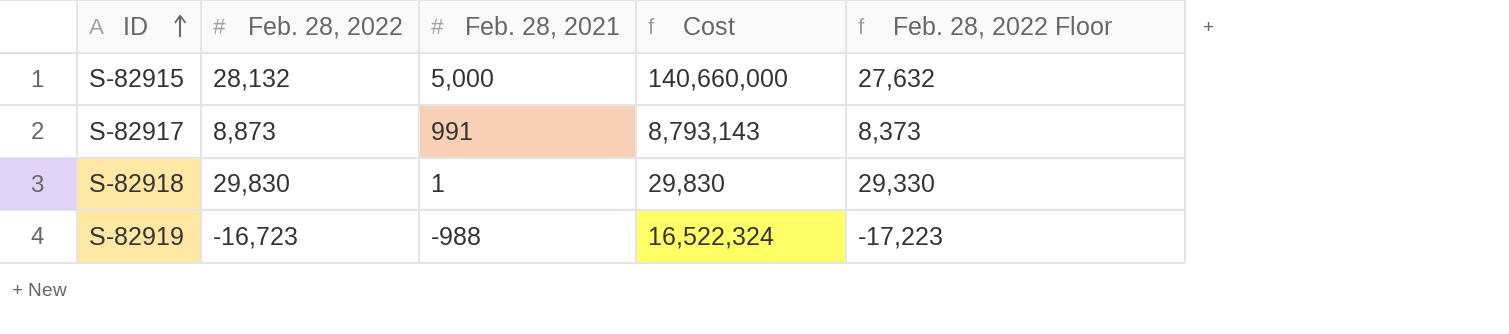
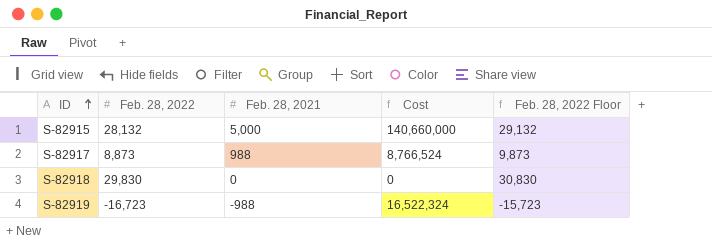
column Feb. 28, 2022 Floor | formula: [Feb. 28, 2022] - 500 -> [Feb. 28, 2022] + 1000
S-82917 | Feb. 28, 2021: 991 -> 988
S-82917 | Cost: 8,793,143 -> 8,766,524
S-82918 | Feb. 28, 2021: 1 -> 0
S-82918 | Cost: 29,830 -> 0

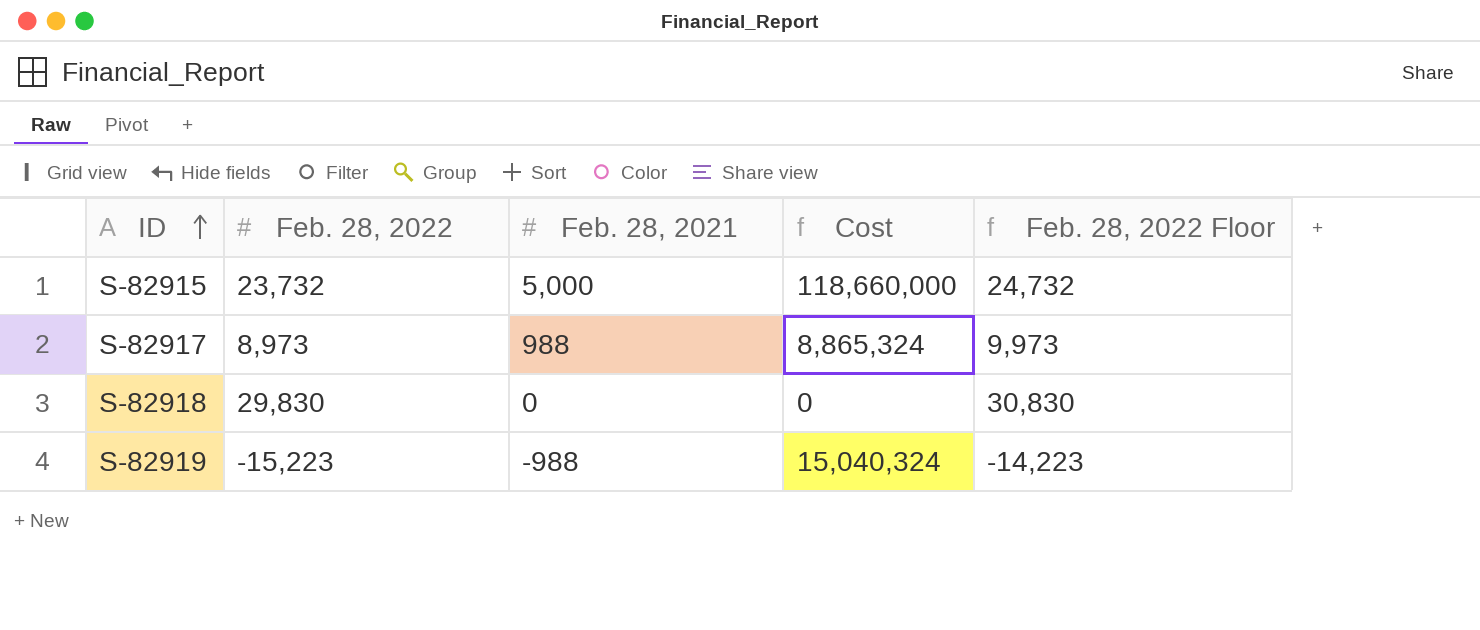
S-82915 | Feb. 28, 2022: 28,132 -> 23,732
S-82915 | Cost: 140,660,000 -> 118,660,000
S-82915 | Feb. 28, 2022 Floor: 29,132 -> 24,732
S-82917 | Feb. 28, 2022: 8,873 -> 8,973
S-82917 | Cost: 8,766,524 -> 8,865,324
S-82917 | Feb. 28, 2022 Floor: 9,873 -> 9,973
S-82919 | Feb. 28, 2022: -16,723 -> -15,223
S-82919 | Cost: 16,522,324 -> 15,040,324
S-82919 | Feb. 28, 2022 Floor: -15,723 -> -14,223

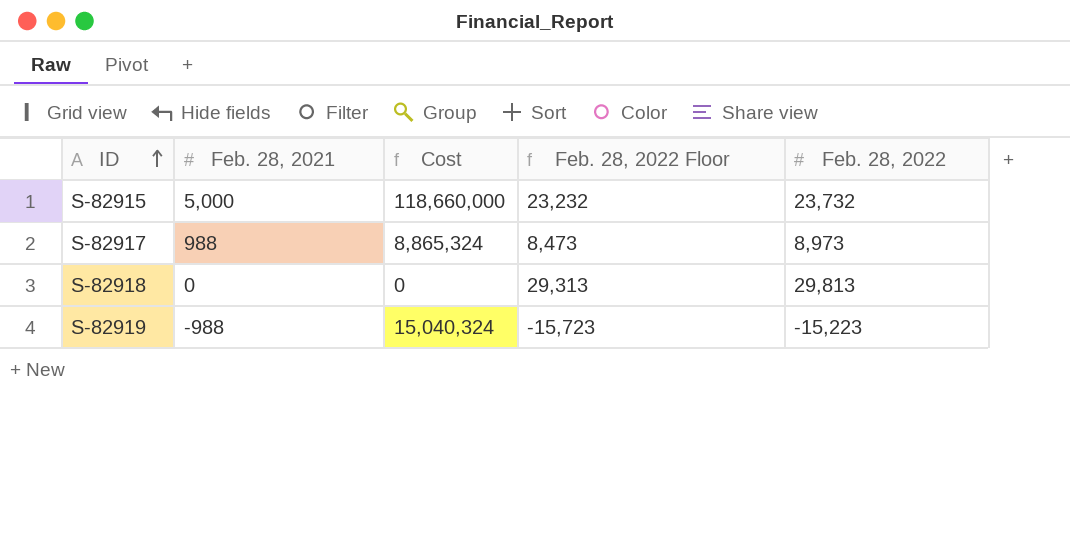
column Feb. 28, 2022 Floor | formula: [Feb. 28, 2022] + 1000 -> [Feb. 28, 2022] - 500
column Feb. 28, 2022 | position: 2 -> 5
S-82918 | Feb. 28, 2022: 29,830 -> 29,813

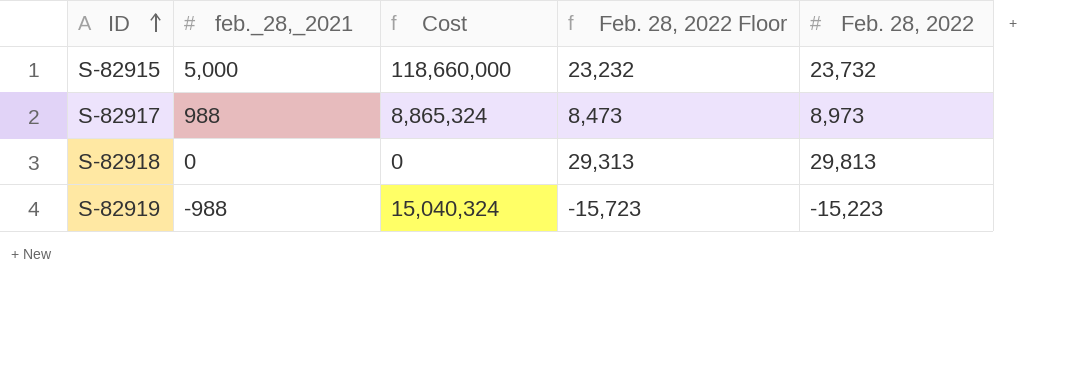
column name: Feb. 28, 2021 -> feb._28,_2021

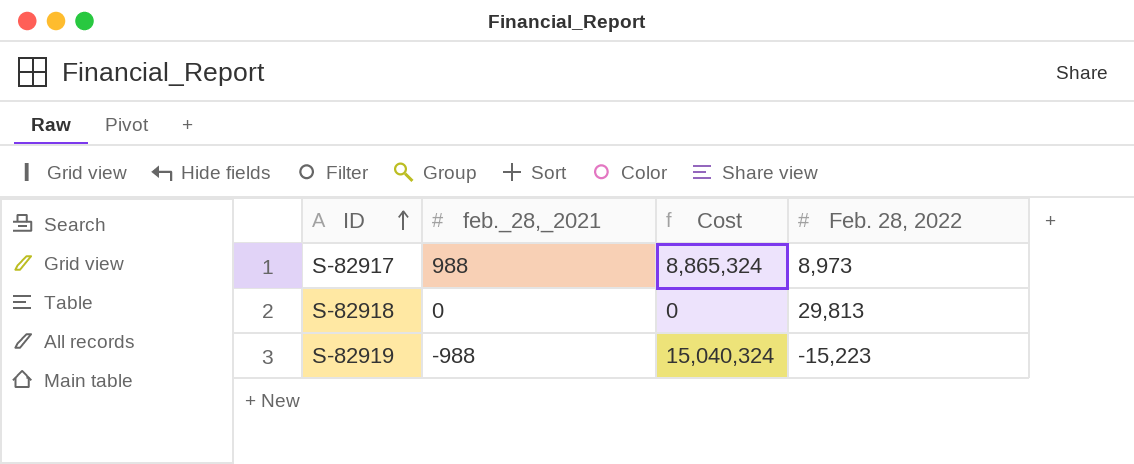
column Feb. 28, 2022 Floor | formula: [Feb. 28, 2022] - 500 -> none
row S-82915: 5,000 | 118,660,000 | 23,232 | 23,732 -> none

